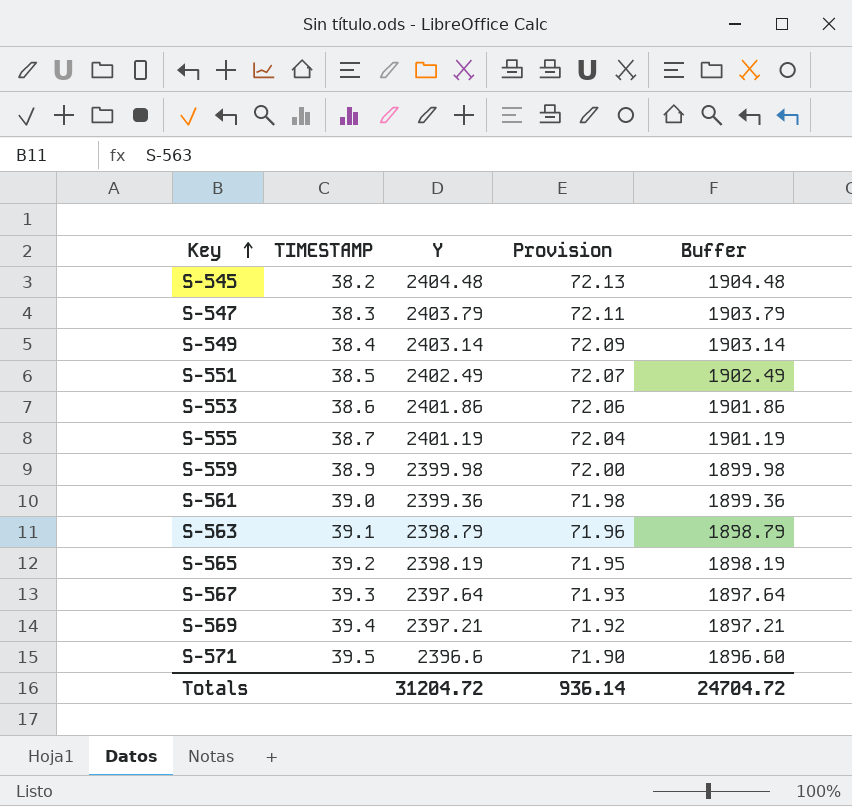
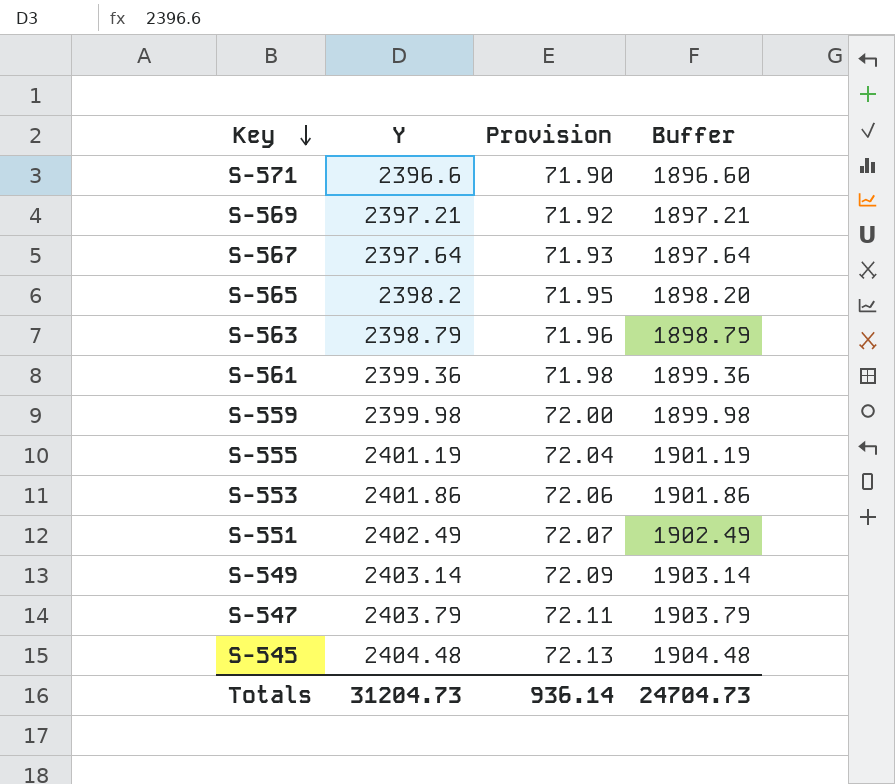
row order: Key ascending -> Key descending
column TIMESTAMP | position: 2 -> none
S-565 | Y: 2398.19 -> 2398.2
S-565 | Buffer: 1898.19 -> 1898.20
Totals | Y: 31204.72 -> 31204.73
Totals | Buffer: 24704.72 -> 24704.73

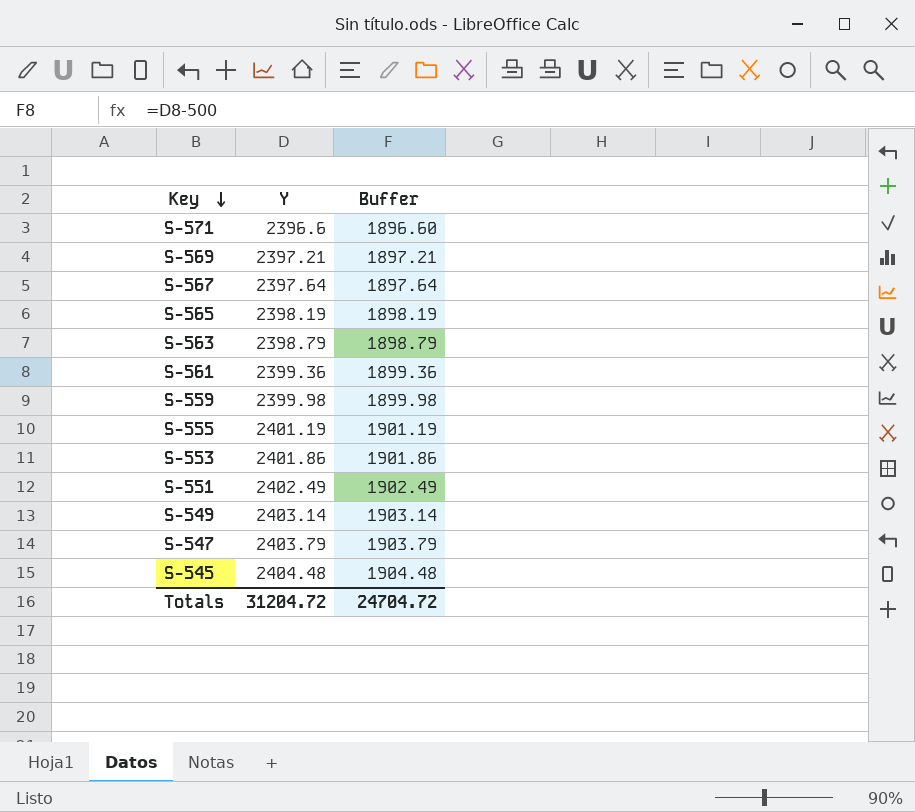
column Provision | formula: [Y] * 0.03 -> none
S-565 | Y: 2398.2 -> 2398.19
S-565 | Buffer: 1898.20 -> 1898.19
Totals | Y: 31204.73 -> 31204.72
Totals | Buffer: 24704.73 -> 24704.72

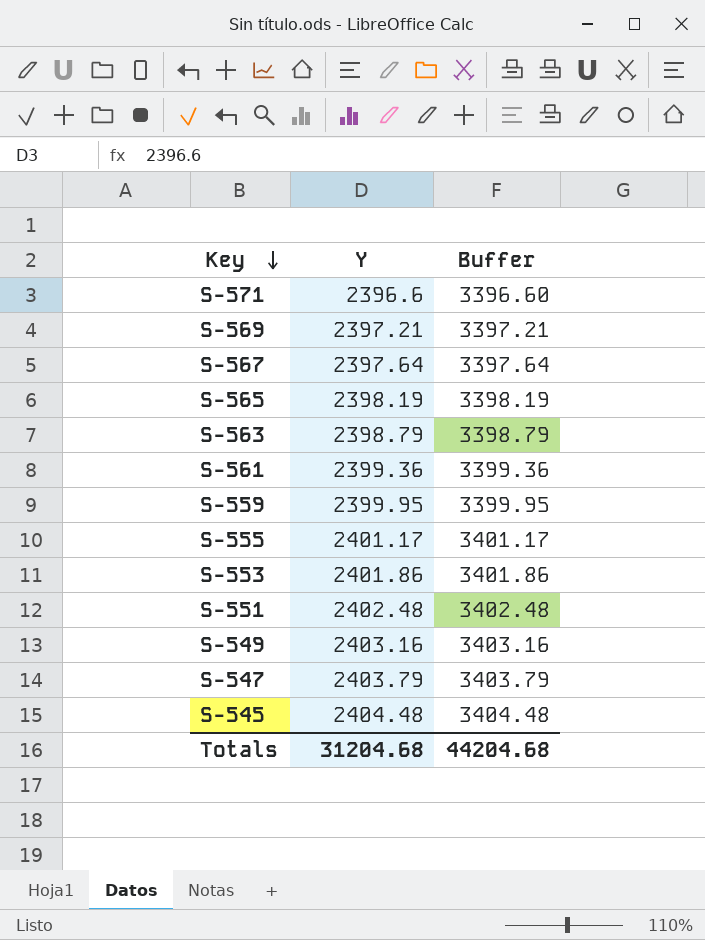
column Buffer | formula: [Y] - 500 -> [Y] + 1000
S-559 | Y: 2399.98 -> 2399.95
S-555 | Y: 2401.19 -> 2401.17
S-551 | Y: 2402.49 -> 2402.48
S-549 | Y: 2403.14 -> 2403.16
Totals | Y: 31204.72 -> 31204.68
Totals | Buffer: 24704.72 -> 44204.68

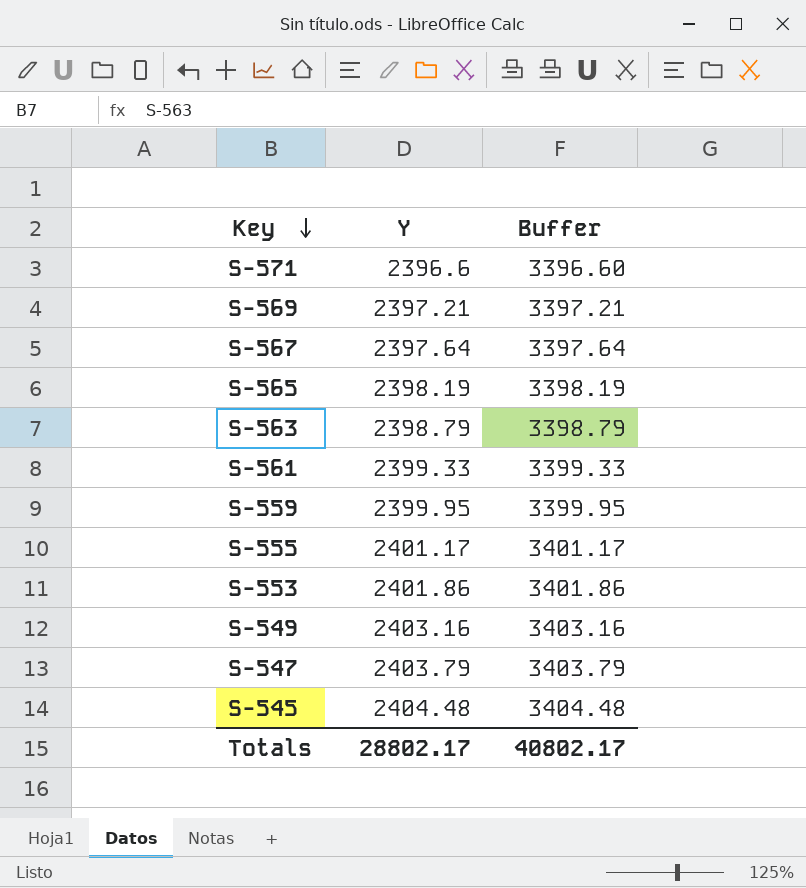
row S-551: 2402.48 | 3402.48 -> none
S-561 | Y: 2399.36 -> 2399.33
S-561 | Buffer: 3399.36 -> 3399.33
Totals | Y: 31204.68 -> 28802.17
Totals | Buffer: 44204.68 -> 40802.17

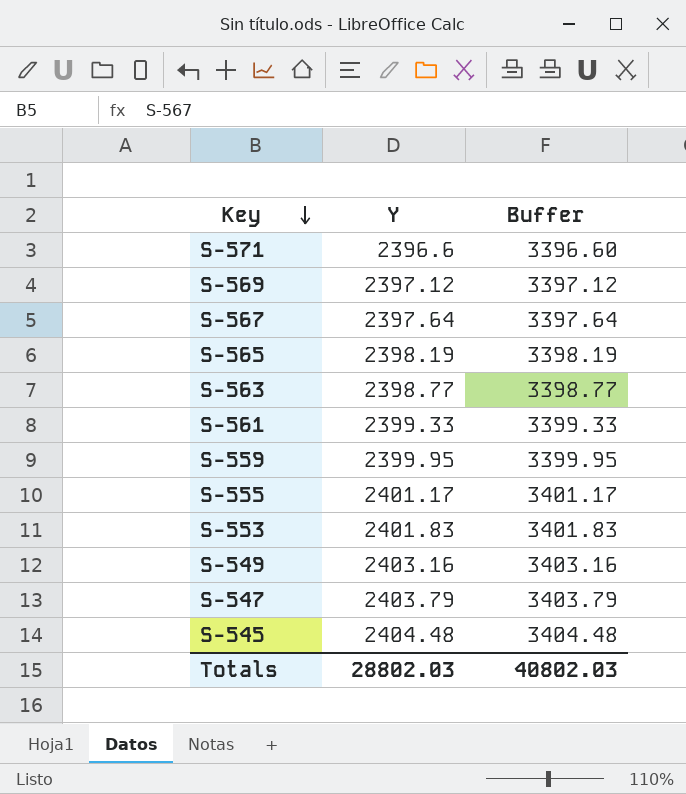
S-569 | Y: 2397.21 -> 2397.12
S-569 | Buffer: 3397.21 -> 3397.12
S-563 | Y: 2398.79 -> 2398.77
S-563 | Buffer: 3398.79 -> 3398.77
S-553 | Y: 2401.86 -> 2401.83
S-553 | Buffer: 3401.86 -> 3401.83
Totals | Y: 28802.17 -> 28802.03
Totals | Buffer: 40802.17 -> 40802.03

